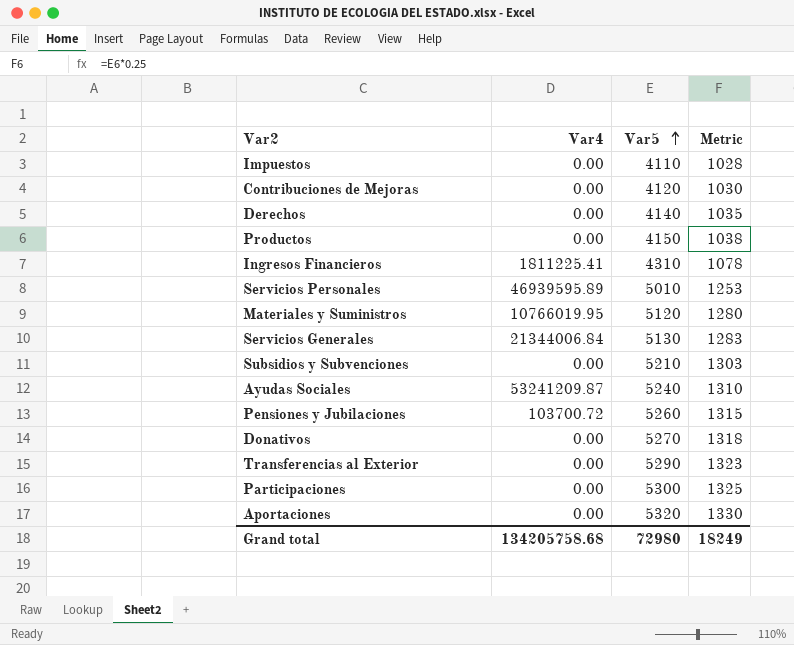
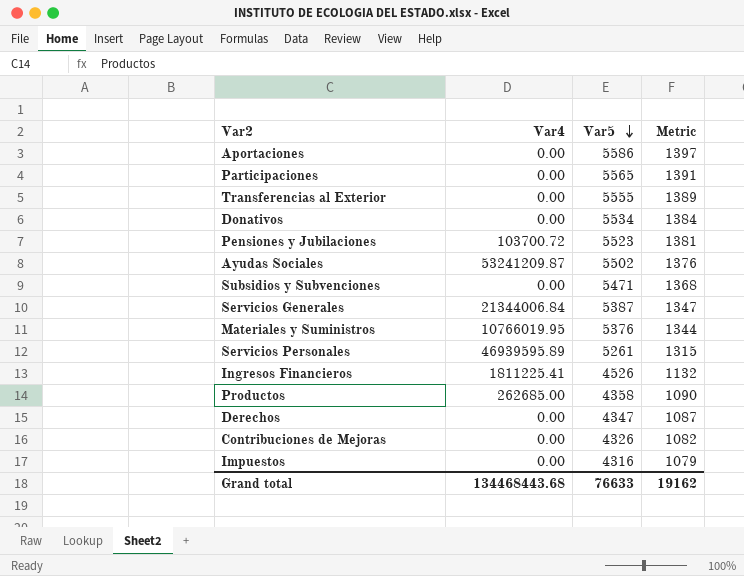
row order: Var5 ascending -> Var5 descending
Aportaciones | Var5: 5320 -> 5586
Aportaciones | Metric: 1330 -> 1397
Participaciones | Var5: 5300 -> 5565
Participaciones | Metric: 1325 -> 1391
Transferencias al Exterior | Var5: 5290 -> 5555
Transferencias al Exterior | Metric: 1323 -> 1389
Donativos | Var5: 5270 -> 5534
Donativos | Metric: 1318 -> 1384
Pensiones y Jubilaciones | Var5: 5260 -> 5523
Pensiones y Jubilaciones | Metric: 1315 -> 1381
Ayudas Sociales | Var5: 5240 -> 5502
Ayudas Sociales | Metric: 1310 -> 1376
Subsidios y Subvenciones | Var5: 5210 -> 5471
Subsidios y Subvenciones | Metric: 1303 -> 1368
Servicios Generales | Var5: 5130 -> 5387
Servicios Generales | Metric: 1283 -> 1347
Materiales y Suministros | Var5: 5120 -> 5376
Materiales y Suministros | Metric: 1280 -> 1344
Servicios Personales | Var5: 5010 -> 5261
Servicios Personales | Metric: 1253 -> 1315
Ingresos Financieros | Var5: 4310 -> 4526
Ingresos Financieros | Metric: 1078 -> 1132
Productos | Var4: 0.00 -> 262685.00
Productos | Var5: 4150 -> 4358
Productos | Metric: 1038 -> 1090
Derechos | Var5: 4140 -> 4347
Derechos | Metric: 1035 -> 1087
Contribuciones de Mejoras | Var5: 4120 -> 4326
Contribuciones de Mejoras | Metric: 1030 -> 1082
Impuestos | Var5: 4110 -> 4316
Impuestos | Metric: 1028 -> 1079
Grand total | Var4: 134205758.68 -> 134468443.68
Grand total | Var5: 72980 -> 76633
Grand total | Metric: 18249 -> 19162

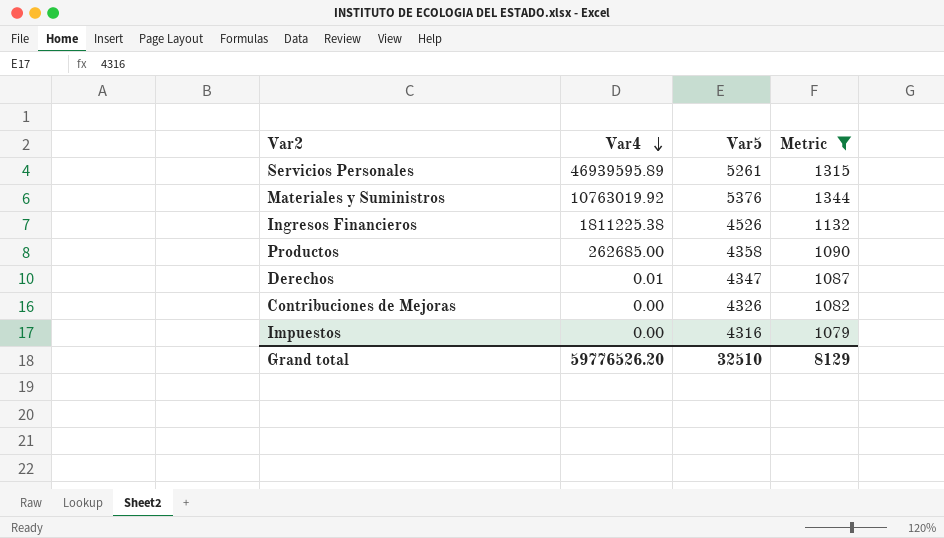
filter: none -> Metric <= 1344
row order: Var5 descending -> Var4 descending
Materiales y Suministros | Var4: 10766019.95 -> 10763019.92
Ingresos Financieros | Var4: 1811225.41 -> 1811225.38
Derechos | Var4: 0.00 -> 0.01
Grand total | Var4: 134468443.68 -> 59776526.20
Grand total | Var5: 76633 -> 32510
Grand total | Metric: 19162 -> 8129

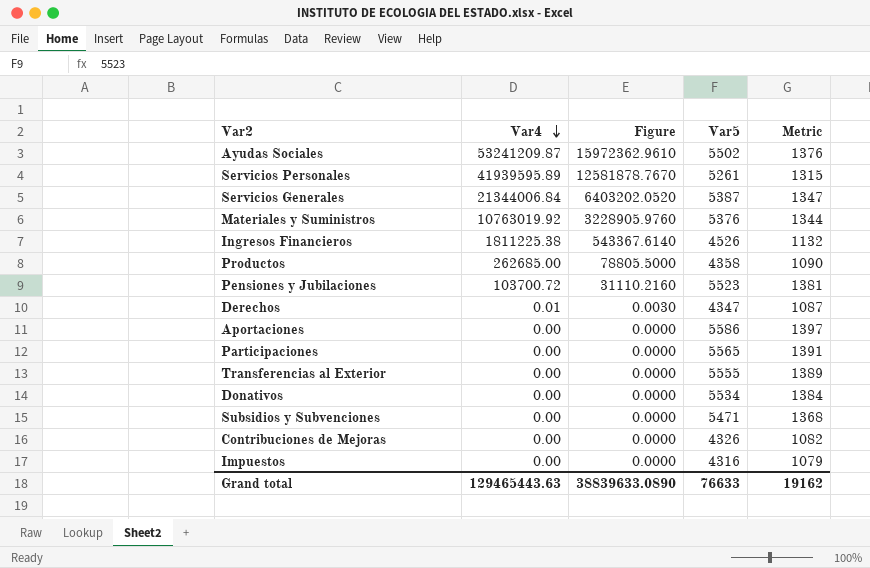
filter: Metric <= 1344 -> none
column Figure | formula: none -> [Var4] * 0.3
Servicios Personales | Var4: 46939595.89 -> 41939595.89
Grand total | Var4: 59776526.20 -> 129465443.63
Grand total | Var5: 32510 -> 76633
Grand total | Metric: 8129 -> 19162

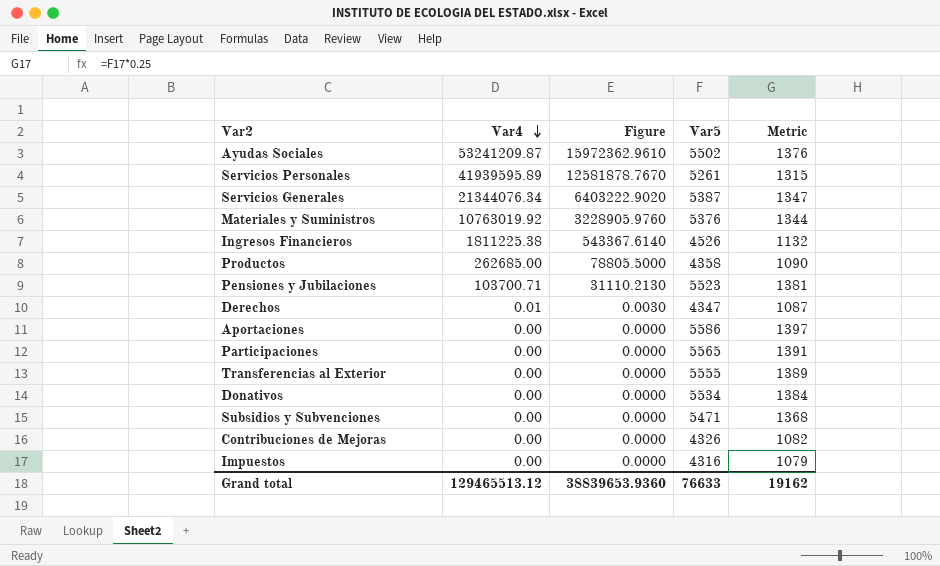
Servicios Generales | Var4: 21344006.84 -> 21344076.34
Servicios Generales | Figure: 6403202.0520 -> 6403222.9020
Pensiones y Jubilaciones | Var4: 103700.72 -> 103700.71
Pensiones y Jubilaciones | Figure: 31110.2160 -> 31110.2130
Grand total | Var4: 129465443.63 -> 129465513.12
Grand total | Figure: 38839633.0890 -> 38839653.9360

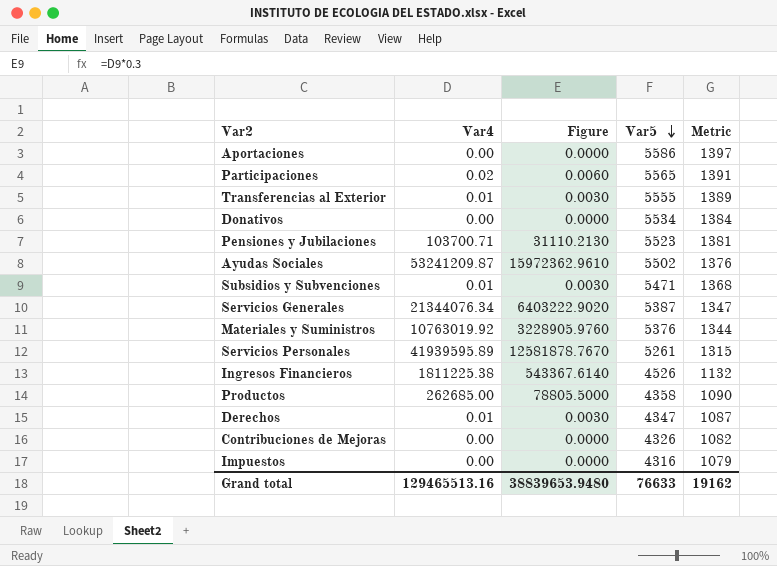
row order: Var4 descending -> Var5 descending
Participaciones | Var4: 0.00 -> 0.02
Participaciones | Figure: 0.0000 -> 0.0060
Transferencias al Exterior | Var4: 0.00 -> 0.01
Transferencias al Exterior | Figure: 0.0000 -> 0.0030
Subsidios y Subvenciones | Var4: 0.00 -> 0.01
Subsidios y Subvenciones | Figure: 0.0000 -> 0.0030
Grand total | Var4: 129465513.12 -> 129465513.16
Grand total | Figure: 38839653.9360 -> 38839653.9480

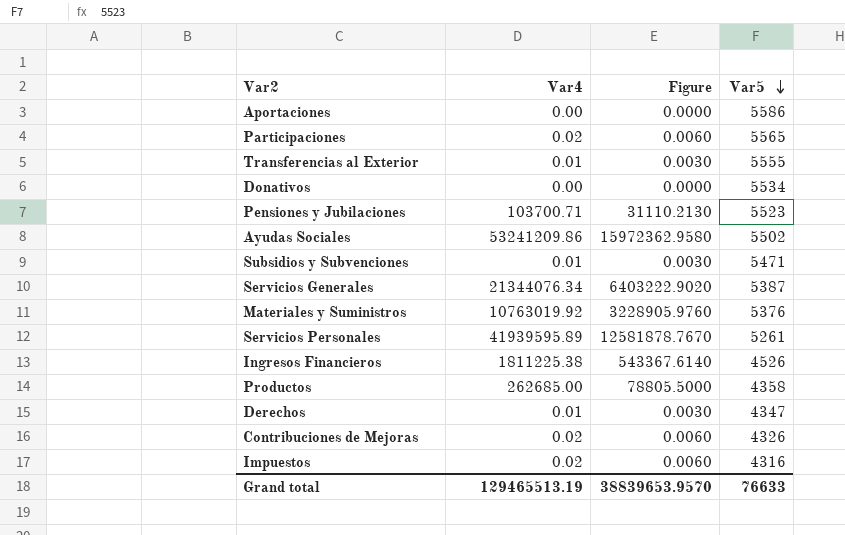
column Metric | formula: [Var5] * 0.25 -> none
Ayudas Sociales | Var4: 53241209.87 -> 53241209.86
Ayudas Sociales | Figure: 15972362.9610 -> 15972362.9580
Contribuciones de Mejoras | Var4: 0.00 -> 0.02
Contribuciones de Mejoras | Figure: 0.0000 -> 0.0060
Impuestos | Var4: 0.00 -> 0.02
Impuestos | Figure: 0.0000 -> 0.0060
Grand total | Var4: 129465513.16 -> 129465513.19
Grand total | Figure: 38839653.9480 -> 38839653.9570

